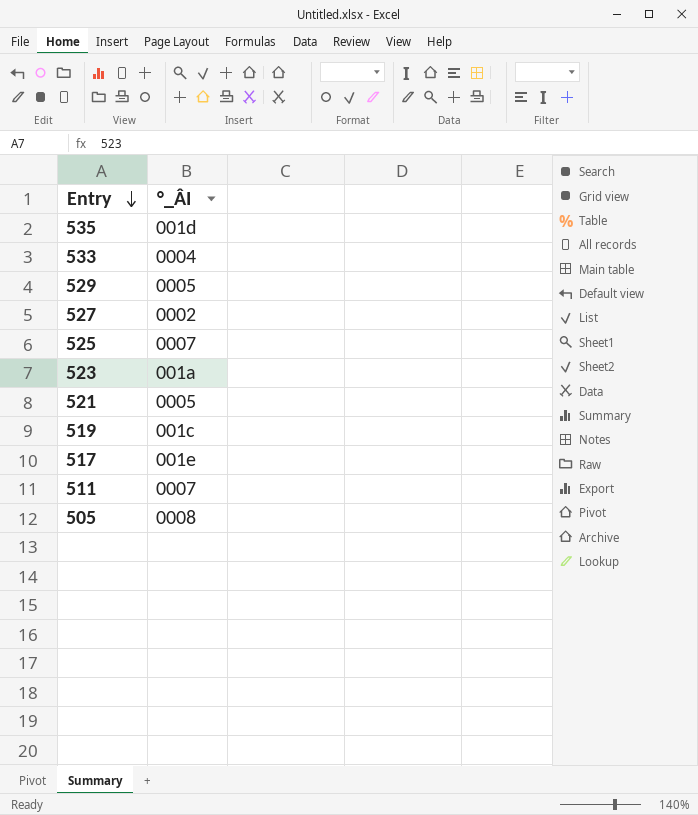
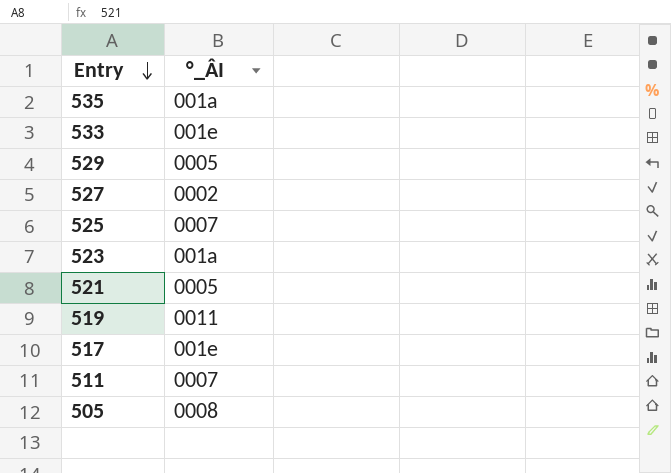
535 | °_ÂI: 001d -> 001a
533 | °_ÂI: 0004 -> 001e
519 | °_ÂI: 001c -> 0011

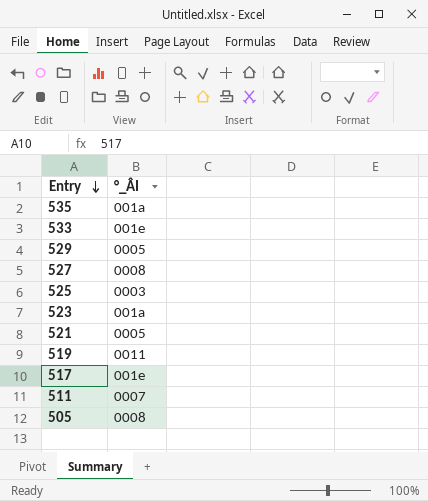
527 | °_ÂI: 0002 -> 0008
525 | °_ÂI: 0007 -> 0003

